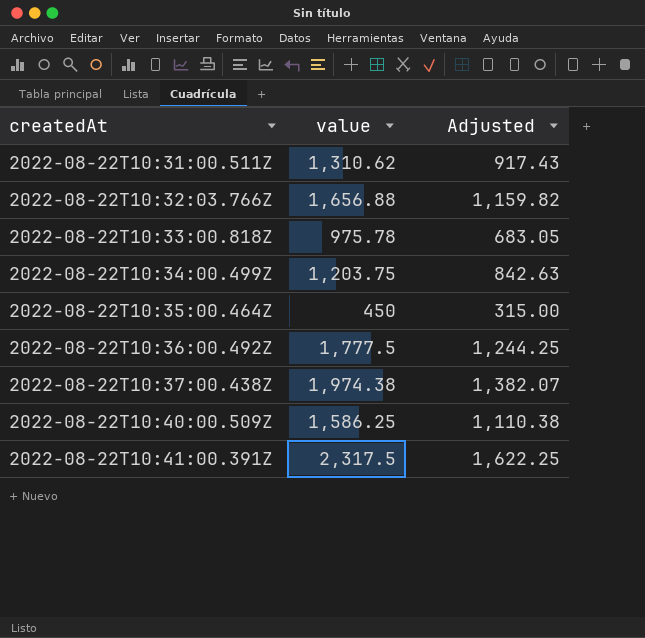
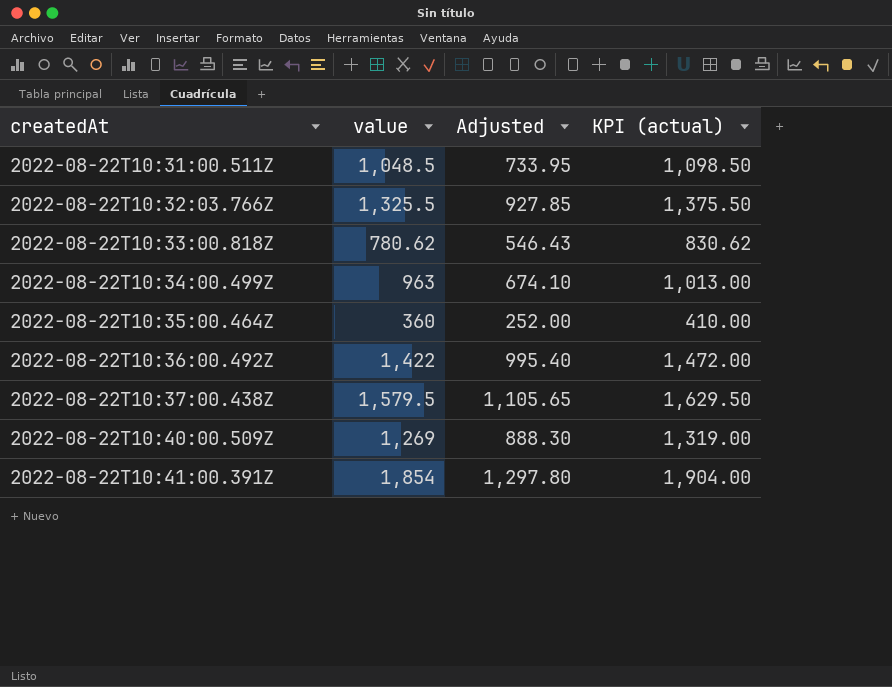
column KPI (actual) | formula: none -> [value] + 50
2022-08-22T10:31:00.511Z | value: 1,310.62 -> 1,048.5
2022-08-22T10:31:00.511Z | Adjusted: 917.43 -> 733.95
2022-08-22T10:32:03.766Z | value: 1,656.88 -> 1,325.5
2022-08-22T10:32:03.766Z | Adjusted: 1,159.82 -> 927.85
2022-08-22T10:33:00.818Z | value: 975.78 -> 780.62
2022-08-22T10:33:00.818Z | Adjusted: 683.05 -> 546.43
2022-08-22T10:34:00.499Z | value: 1,203.75 -> 963
2022-08-22T10:34:00.499Z | Adjusted: 842.63 -> 674.10
2022-08-22T10:35:00.464Z | value: 450 -> 360
2022-08-22T10:35:00.464Z | Adjusted: 315.00 -> 252.00
2022-08-22T10:36:00.492Z | value: 1,777.5 -> 1,422
2022-08-22T10:36:00.492Z | Adjusted: 1,244.25 -> 995.40
2022-08-22T10:37:00.438Z | value: 1,974.38 -> 1,579.5
2022-08-22T10:37:00.438Z | Adjusted: 1,382.07 -> 1,105.65
2022-08-22T10:40:00.509Z | value: 1,586.25 -> 1,269
2022-08-22T10:40:00.509Z | Adjusted: 1,110.38 -> 888.30
2022-08-22T10:41:00.391Z | value: 2,317.5 -> 1,854
2022-08-22T10:41:00.391Z | Adjusted: 1,622.25 -> 1,297.80

